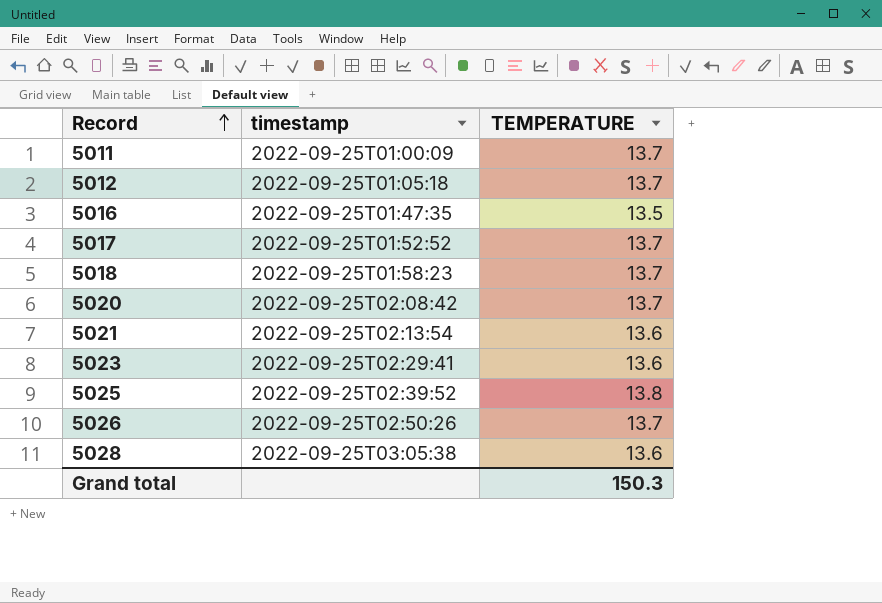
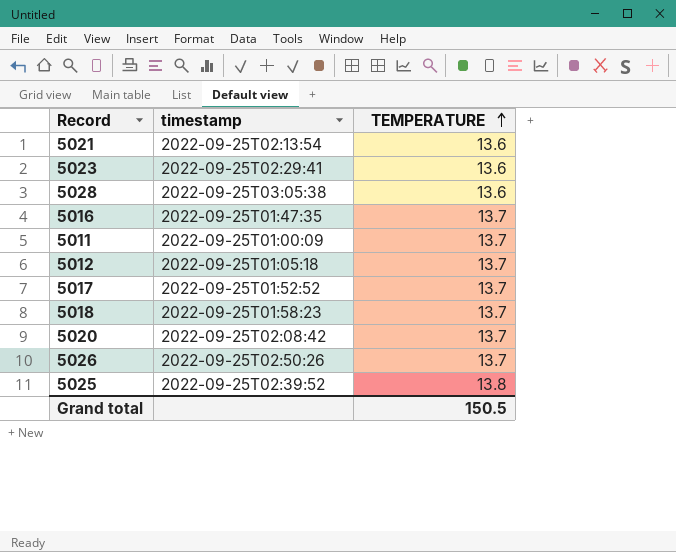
row order: Record ascending -> TEMPERATURE ascending
5016 | TEMPERATURE: 13.5 -> 13.7
Grand total | TEMPERATURE: 150.3 -> 150.5

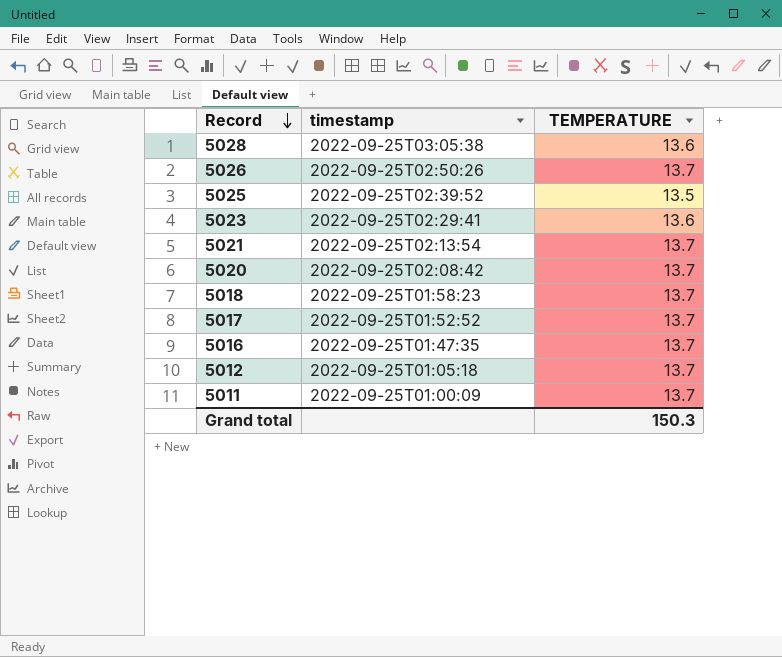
row order: TEMPERATURE ascending -> Record descending
5025 | TEMPERATURE: 13.8 -> 13.5
5021 | TEMPERATURE: 13.6 -> 13.7
Grand total | TEMPERATURE: 150.5 -> 150.3

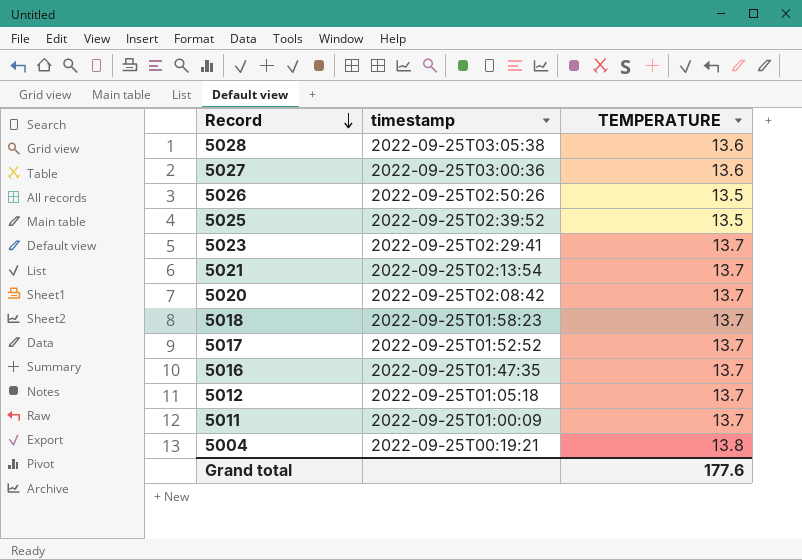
row 5027: none -> 2022-09-25T03:00:36 | 13.6
5026 | TEMPERATURE: 13.7 -> 13.5
5023 | TEMPERATURE: 13.6 -> 13.7
row 5004: none -> 2022-09-25T00:19:21 | 13.8
Grand total | TEMPERATURE: 150.3 -> 177.6

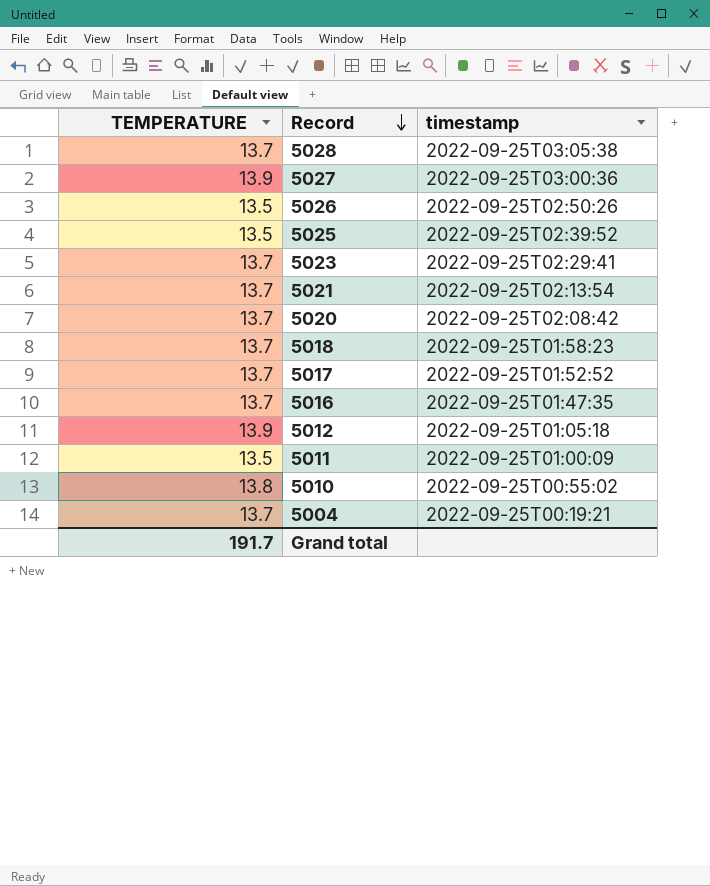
column TEMPERATURE | position: 3 -> 1
5028 | TEMPERATURE: 13.6 -> 13.7
5027 | TEMPERATURE: 13.6 -> 13.9
5012 | TEMPERATURE: 13.7 -> 13.9
5011 | TEMPERATURE: 13.7 -> 13.5
row 5010: none -> 13.8 | 2022-09-25T00:55:02
5004 | TEMPERATURE: 13.8 -> 13.7
Grand total | TEMPERATURE: 177.6 -> 191.7

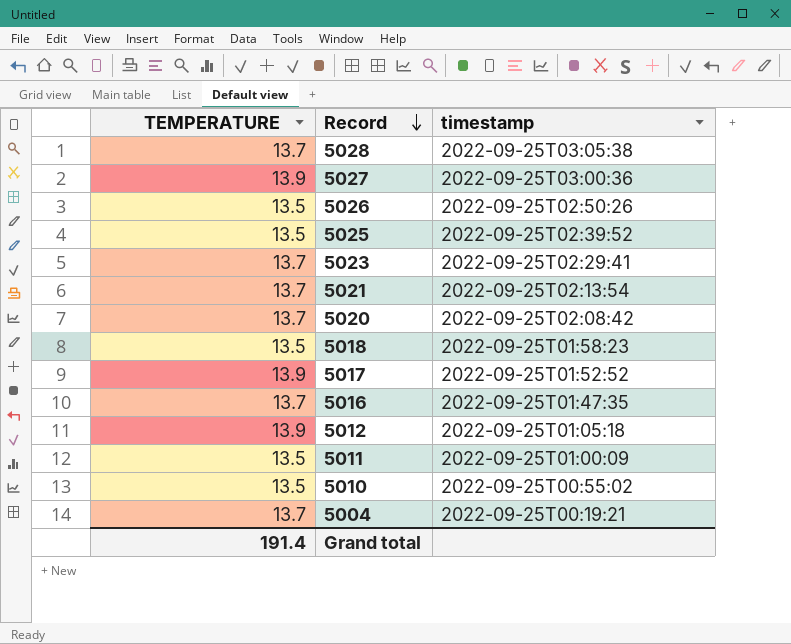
5018 | TEMPERATURE: 13.7 -> 13.5
5017 | TEMPERATURE: 13.7 -> 13.9
5010 | TEMPERATURE: 13.8 -> 13.5
Grand total | TEMPERATURE: 191.7 -> 191.4

